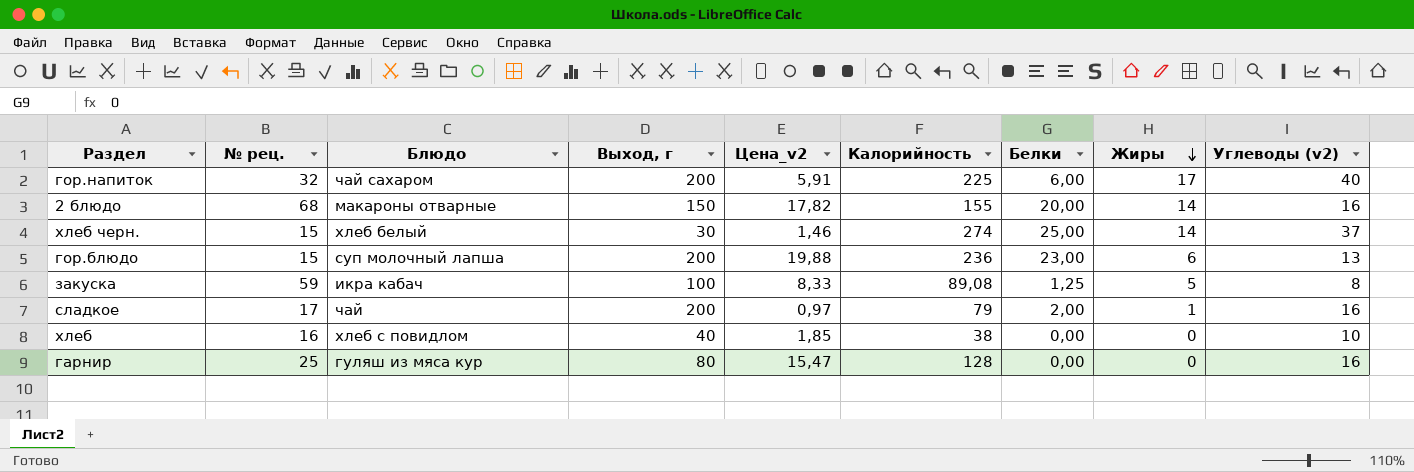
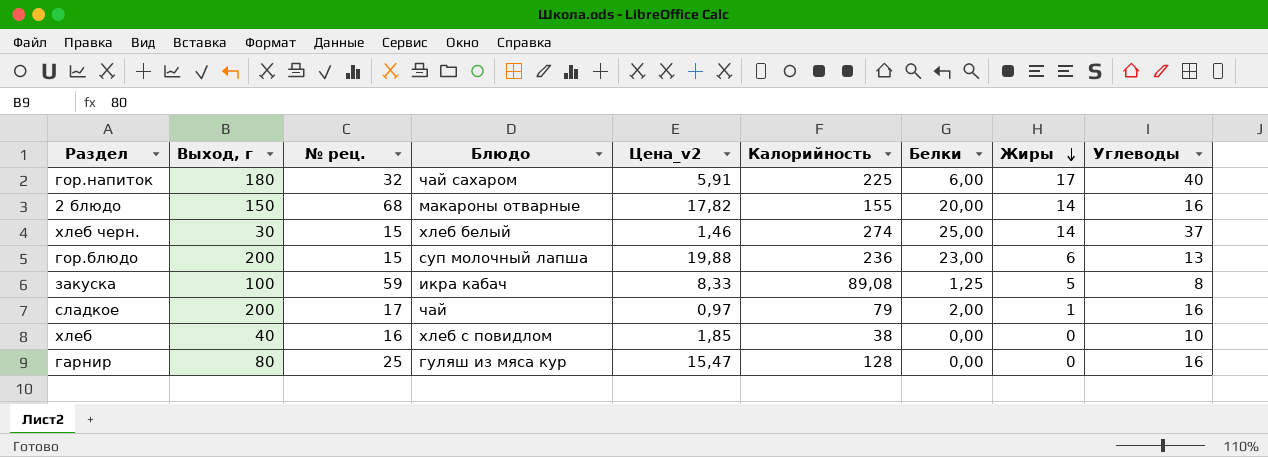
column Выход, г | position: 4 -> 2
column name: Углеводы (v2) -> Углеводы
гор.напиток | Выход, г: 200 -> 180

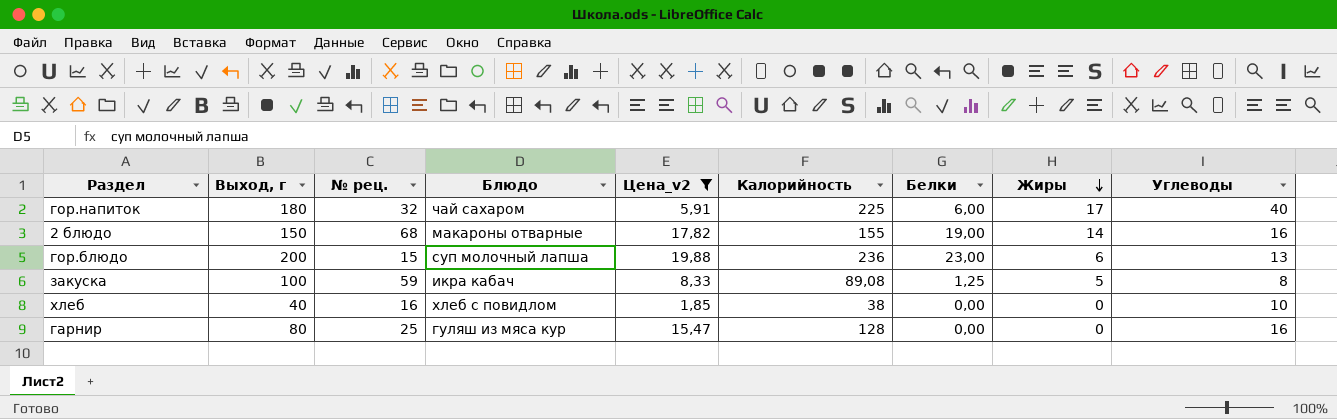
filter: none -> Цена_v2 >= 1,85
2 блюдо | Белки: 20,00 -> 19,00

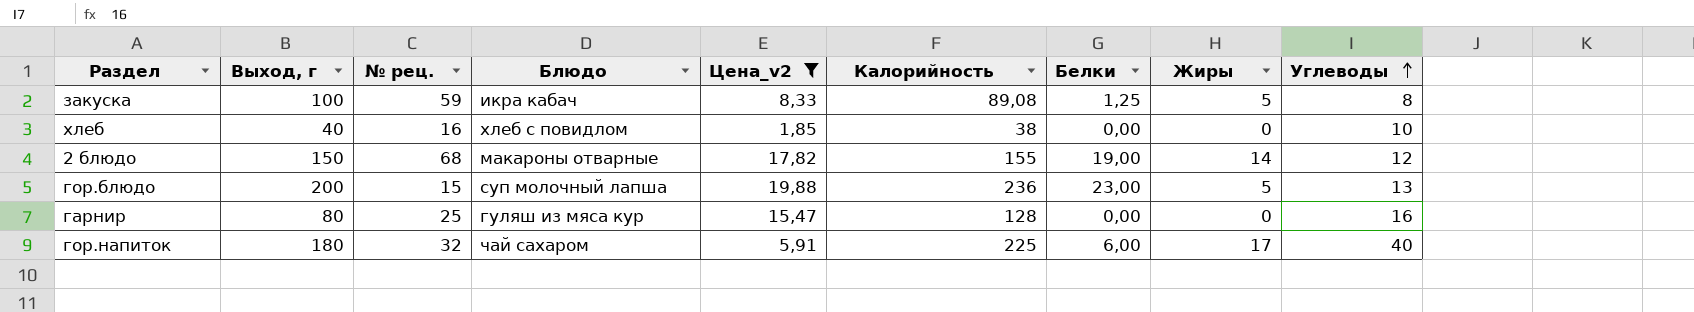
row order: Жиры descending -> Углеводы ascending
2 блюдо | Углеводы: 16 -> 12
гор.блюдо | Жиры: 6 -> 5

